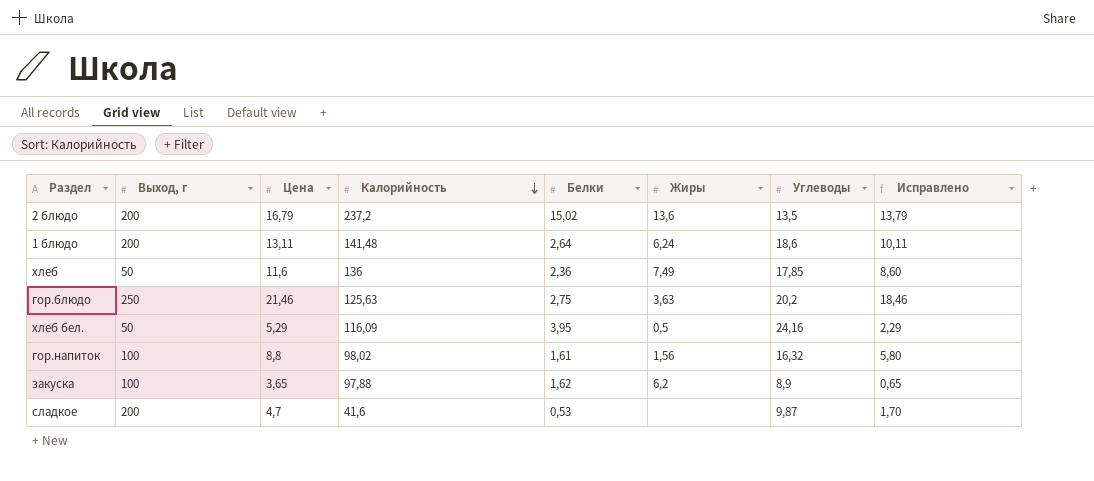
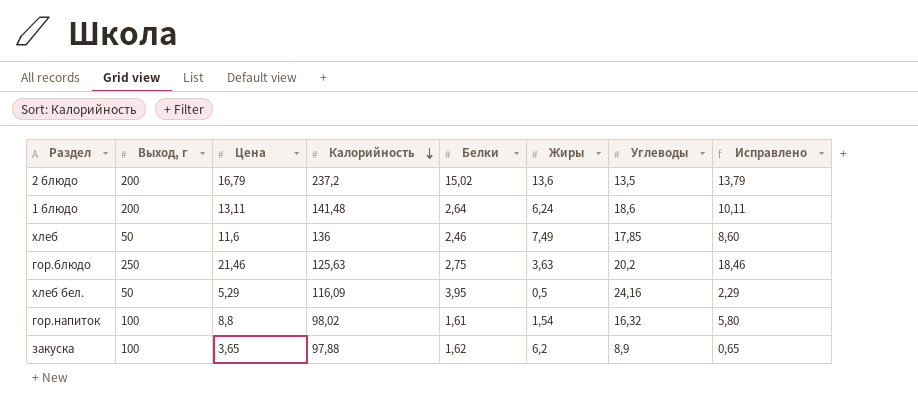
row сладкое: 200 | 4,7 | 41,6 | 0,53 | none | 9,87 | 1,70 -> none
хлеб | Белки: 2,36 -> 2,46
гор.напиток | Жиры: 1,56 -> 1,54

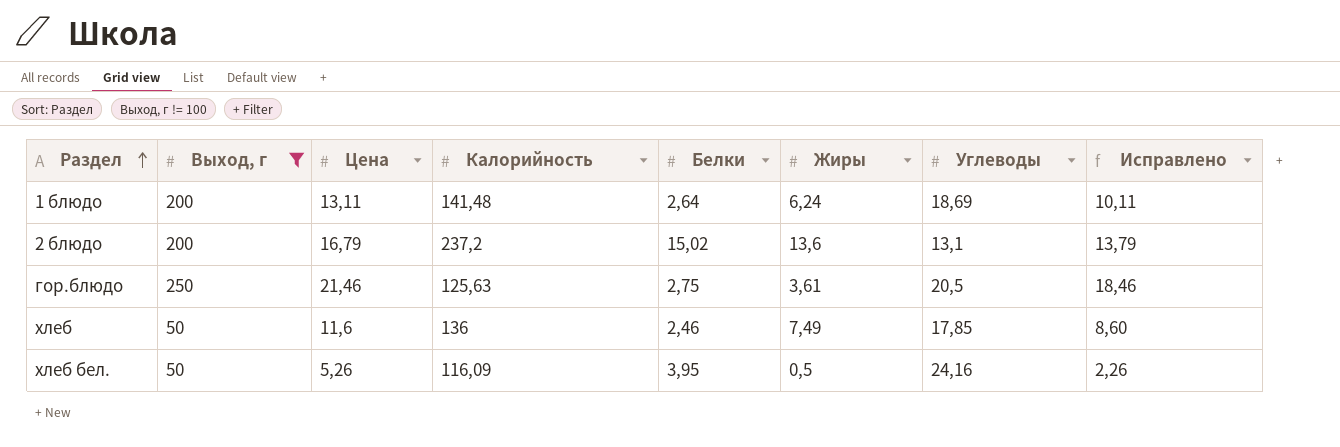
filter: none -> Выход, г != 100
row order: Калорийность descending -> Раздел ascending
1 блюдо | Углеводы: 18,6 -> 18,69
2 блюдо | Углеводы: 13,5 -> 13,1
гор.блюдо | Жиры: 3,63 -> 3,61
гор.блюдо | Углеводы: 20,2 -> 20,5
хлеб бел. | Цена: 5,29 -> 5,26
хлеб бел. | Исправлено: 2,29 -> 2,26

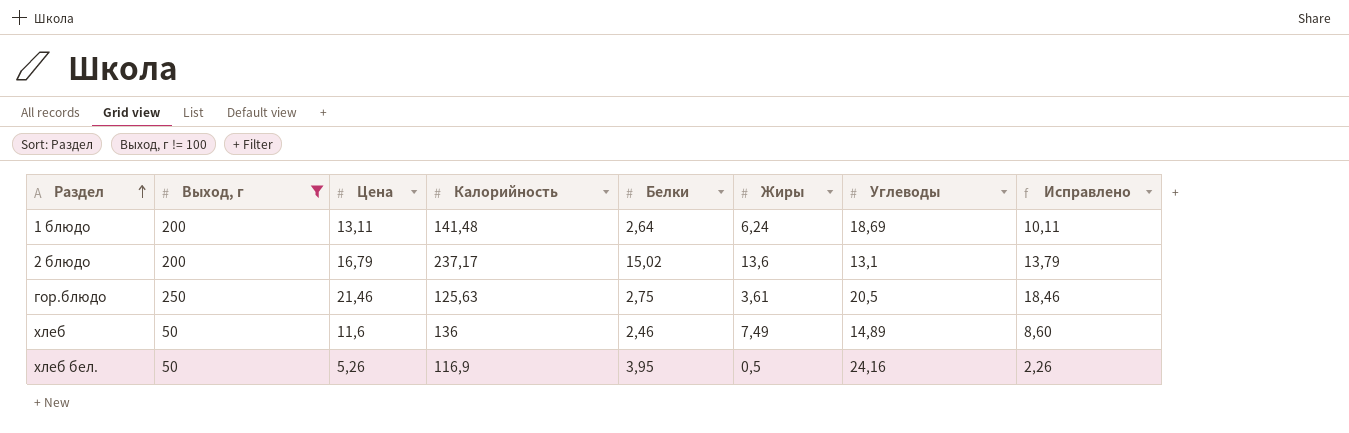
2 блюдо | Калорийность: 237,2 -> 237,17
хлеб | Углеводы: 17,85 -> 14,89
хлеб бел. | Калорийность: 116,09 -> 116,9

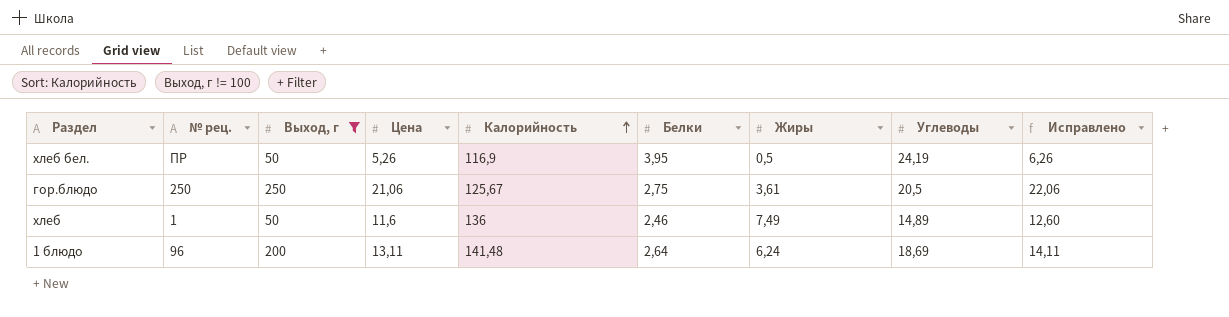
row order: Раздел ascending -> Калорийность ascending
column № рец. | position: none -> 2
column Исправлено | formula: [Цена] - 3 -> [Цена] + 1
row 2 блюдо: 200 | 16,79 | 237,17 | 15,02 | 13,6 | 13,1 | 13,79 -> none
хлеб бел. | Углеводы: 24,16 -> 24,19
гор.блюдо | Цена: 21,46 -> 21,06
гор.блюдо | Калорийность: 125,63 -> 125,67

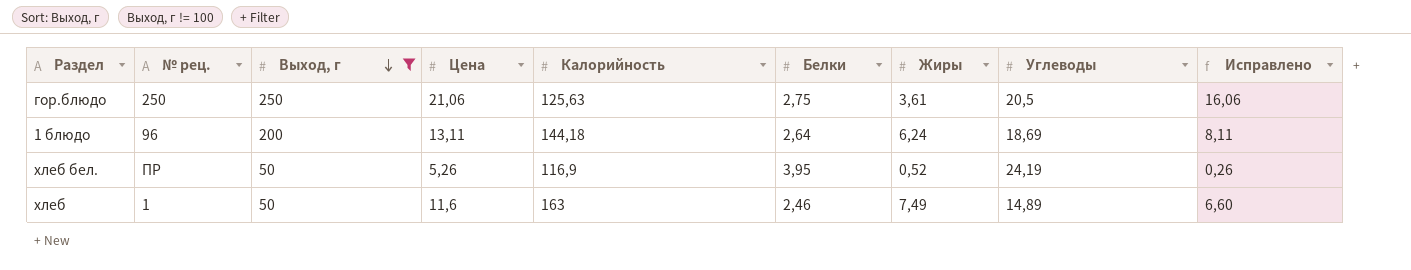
row order: Калорийность ascending -> Выход, г descending
column Исправлено | formula: [Цена] + 1 -> [Цена] - 5
гор.блюдо | Калорийность: 125,67 -> 125,63
1 блюдо | Калорийность: 141,48 -> 144,18
хлеб бел. | Жиры: 0,5 -> 0,52
хлеб | Калорийность: 136 -> 163

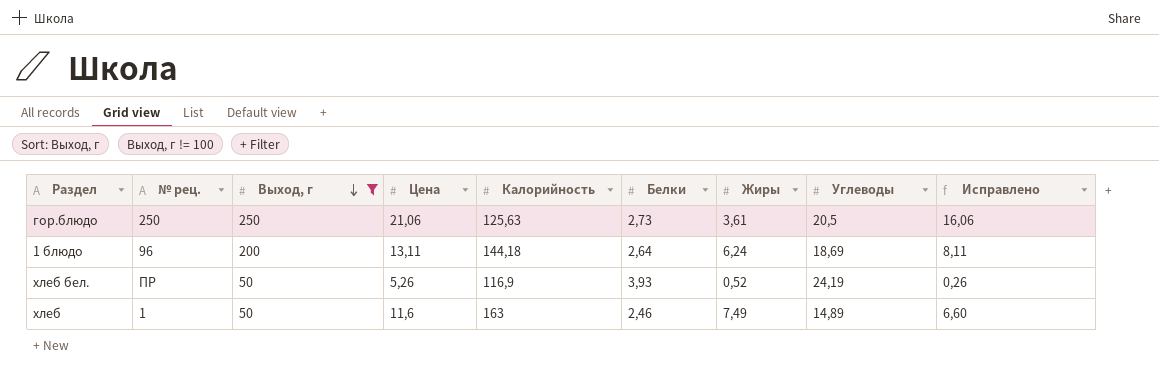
гор.блюдо | Белки: 2,75 -> 2,73
хлеб бел. | Белки: 3,95 -> 3,93

